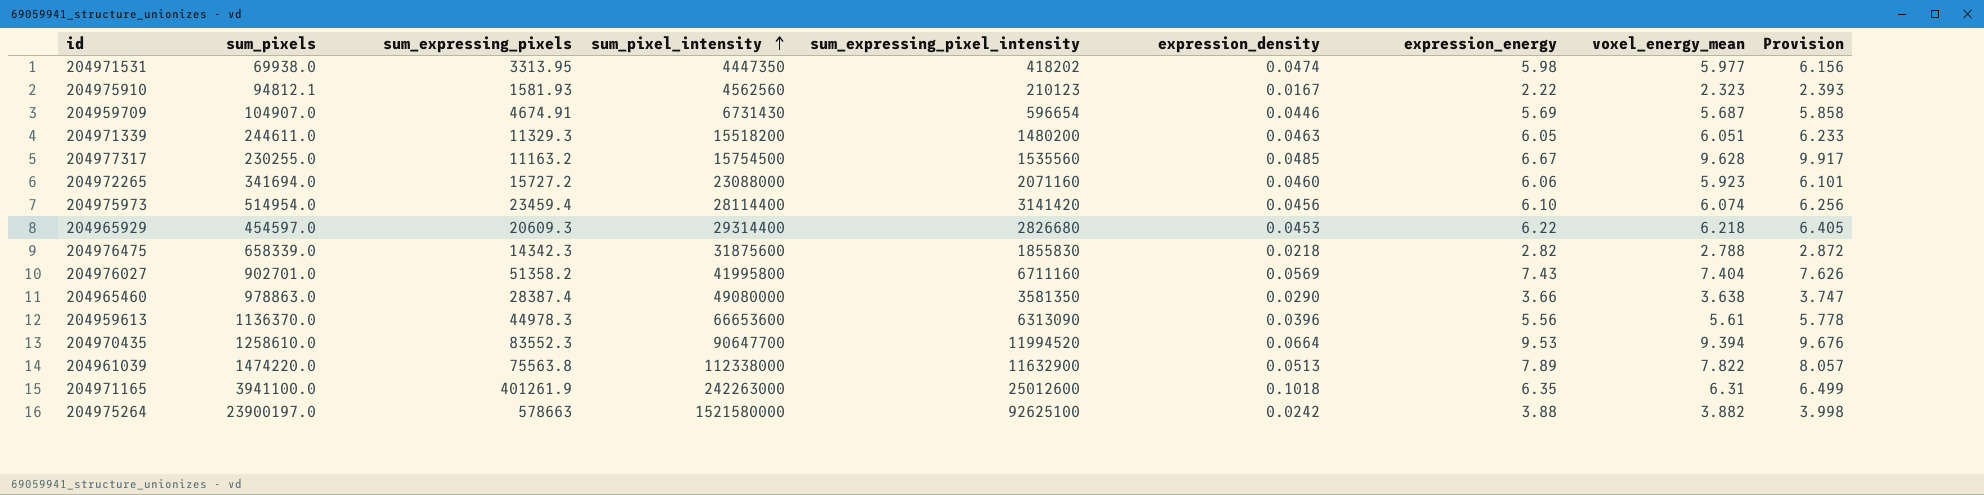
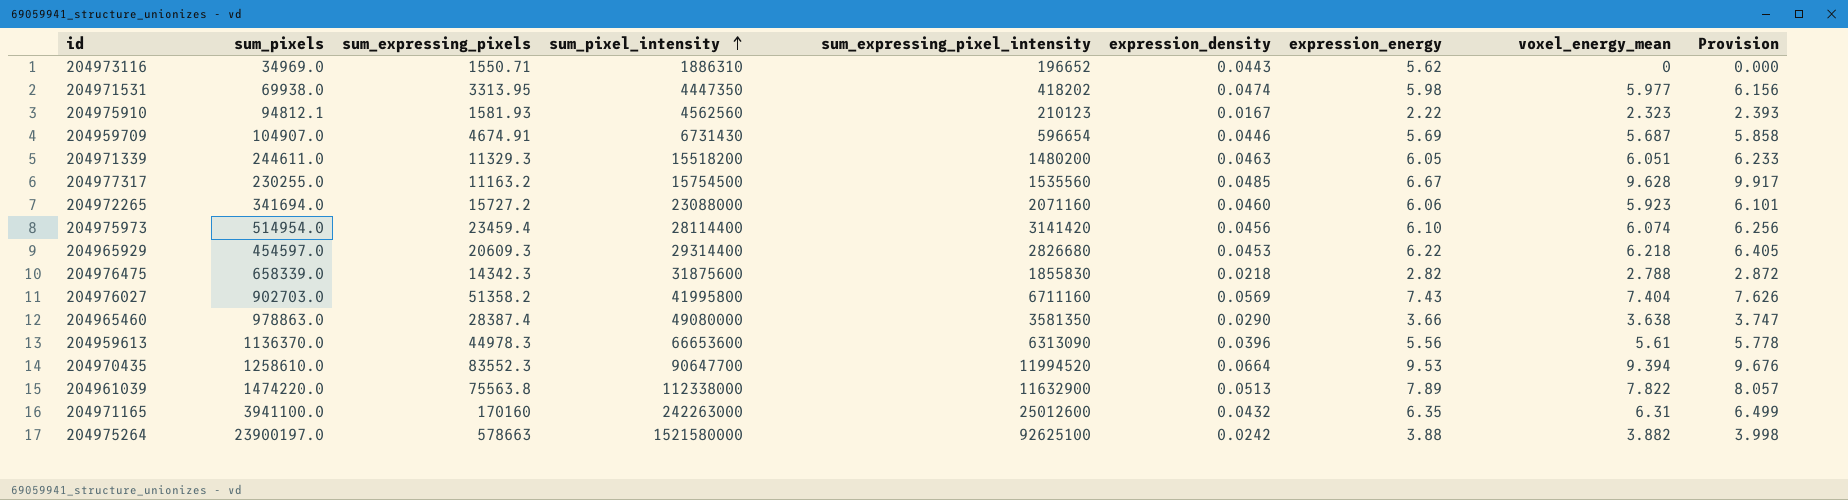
row 204973116: none -> 34969.0 | 1550.71 | 1886310 | 196652 | 0.0443 | 5.62 | 0 | 0.000
204976027 | sum_pixels: 902701.0 -> 902703.0
204971165 | sum_expressing_pixels: 401261.9 -> 170160
204971165 | expression_density: 0.1018 -> 0.0432

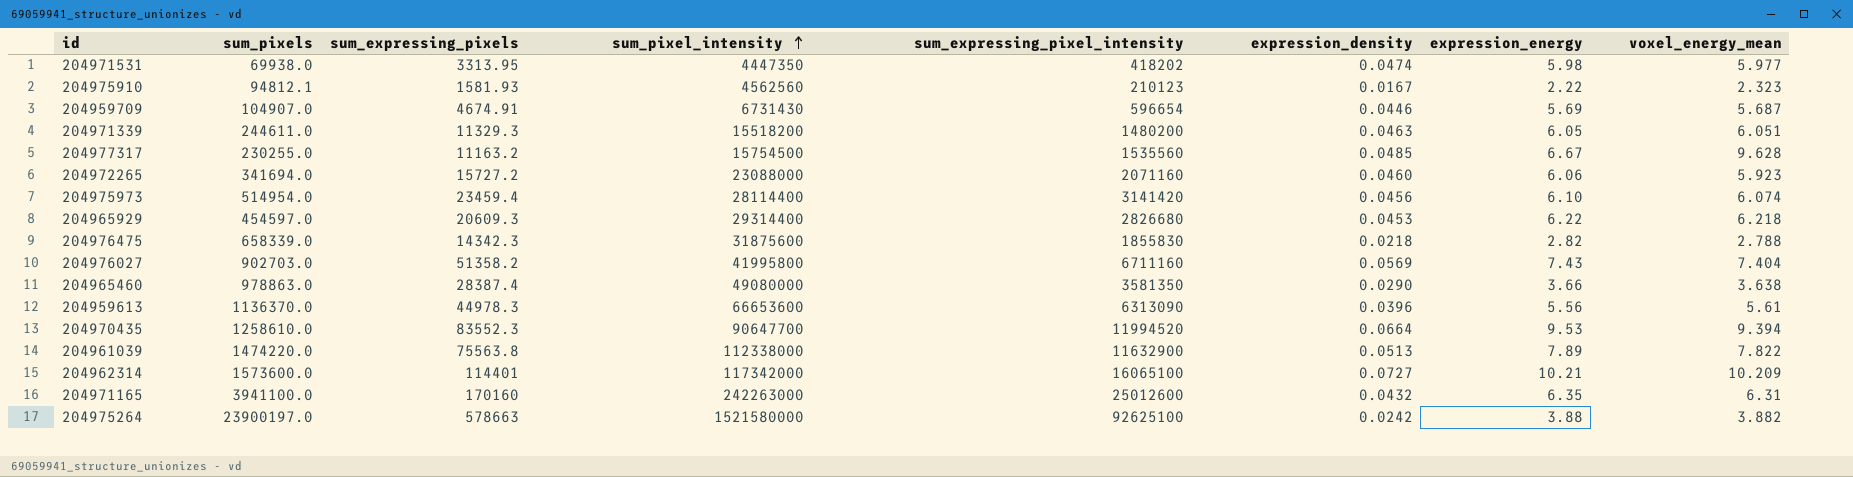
column Provision | formula: [voxel_energy_mean] * 1.03 -> none
row 204973116: 34969.0 | 1550.71 | 1886310 | 196652 | 0.0443 | 5.62 | 0 | 0.000 -> none
row 204962314: none -> 1573600.0 | 114401 | 117342000 | 16065100 | 0.0727 | 10.21 | 10.209

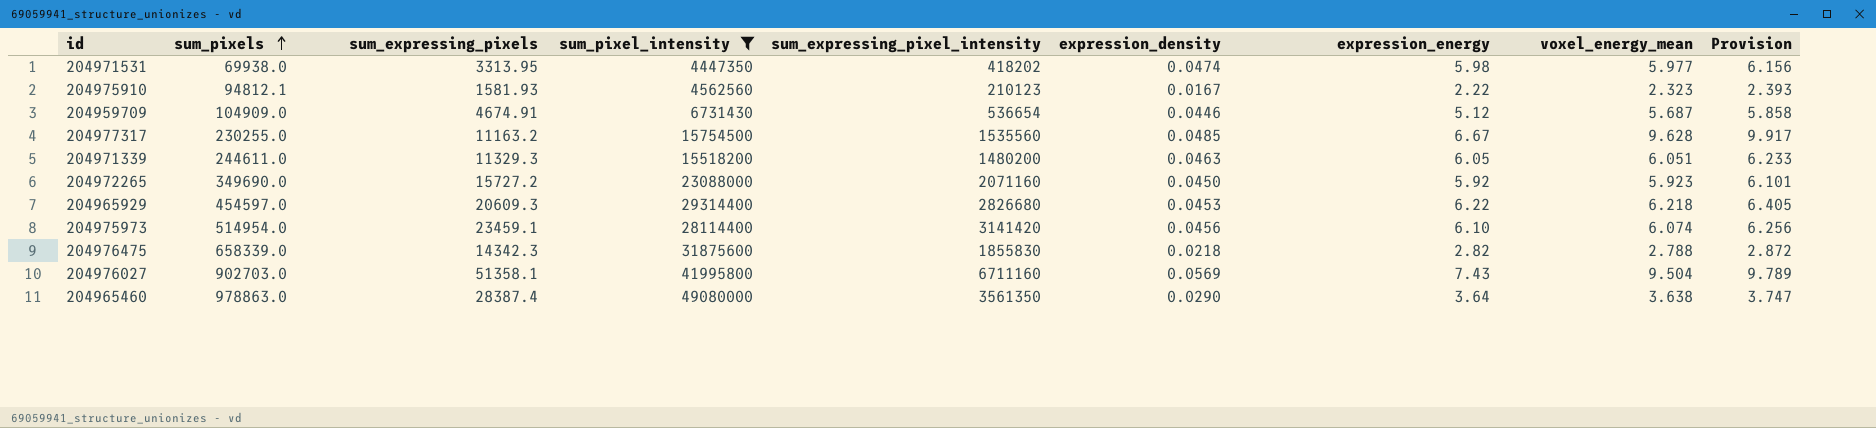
filter: none -> sum_pixel_intensity <= 49080000
row order: sum_pixel_intensity ascending -> sum_pixels ascending
column Provision | formula: none -> [voxel_energy_mean] * 1.03
204959709 | sum_pixels: 104907.0 -> 104909.0
204959709 | sum_expressing_pixel_intensity: 596654 -> 536654
204959709 | expression_energy: 5.69 -> 5.12
204972265 | sum_pixels: 341694.0 -> 349690.0
204972265 | expression_density: 0.0460 -> 0.0450
204972265 | expression_energy: 6.06 -> 5.92
204975973 | sum_expressing_pixels: 23459.4 -> 23459.1
204976027 | sum_expressing_pixels: 51358.2 -> 51358.1
204976027 | voxel_energy_mean: 7.404 -> 9.504
204965460 | sum_expressing_pixel_intensity: 3581350 -> 3561350
204965460 | expression_energy: 3.66 -> 3.64

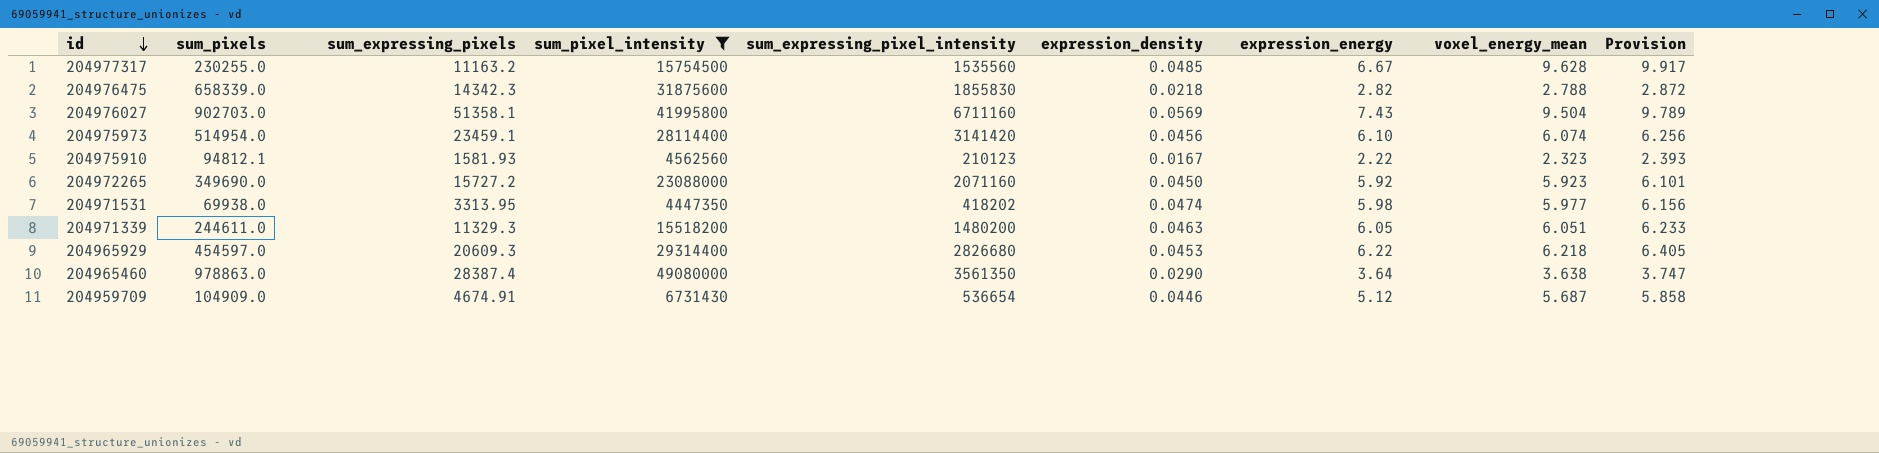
row order: sum_pixels ascending -> id descending

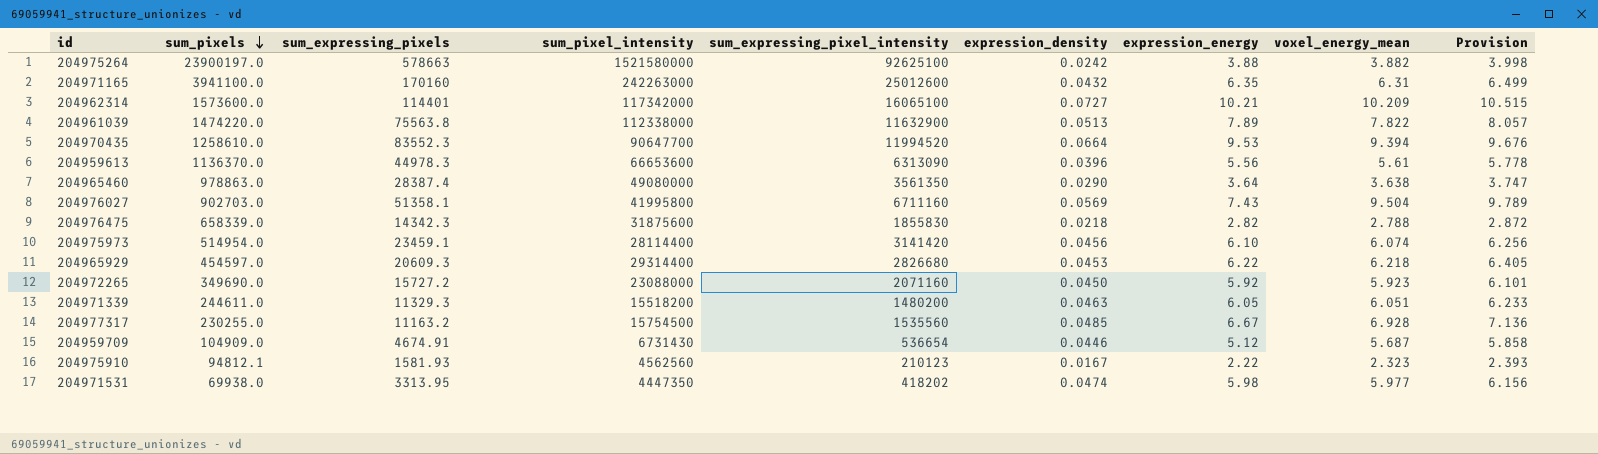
filter: sum_pixel_intensity <= 49080000 -> none
row order: id descending -> sum_pixels descending
204977317 | voxel_energy_mean: 9.628 -> 6.928
204977317 | Provision: 9.917 -> 7.136

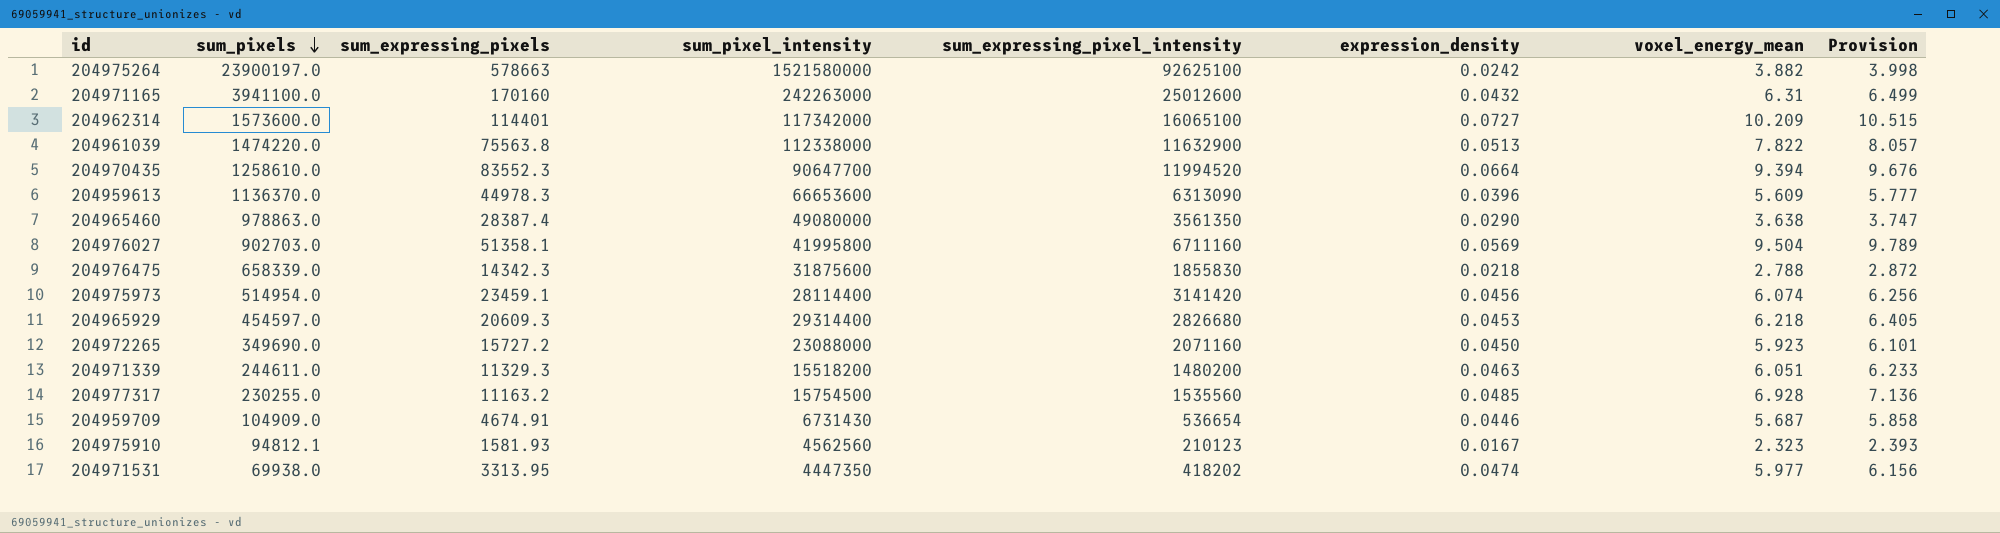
column expression_energy | formula: [sum_expressing_pixel_intensity] / [sum_pixels] -> none
204959613 | voxel_energy_mean: 5.61 -> 5.609
204959613 | Provision: 5.778 -> 5.777

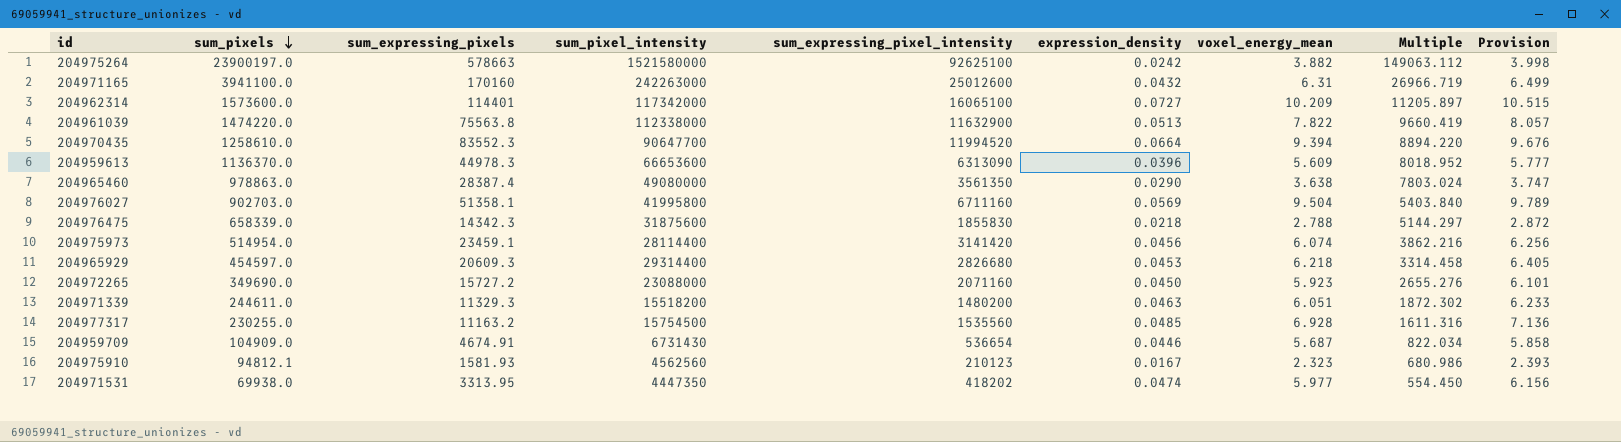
column Multiple | formula: none -> [sum_expressing_pixels] / [voxel_energy_mean]

